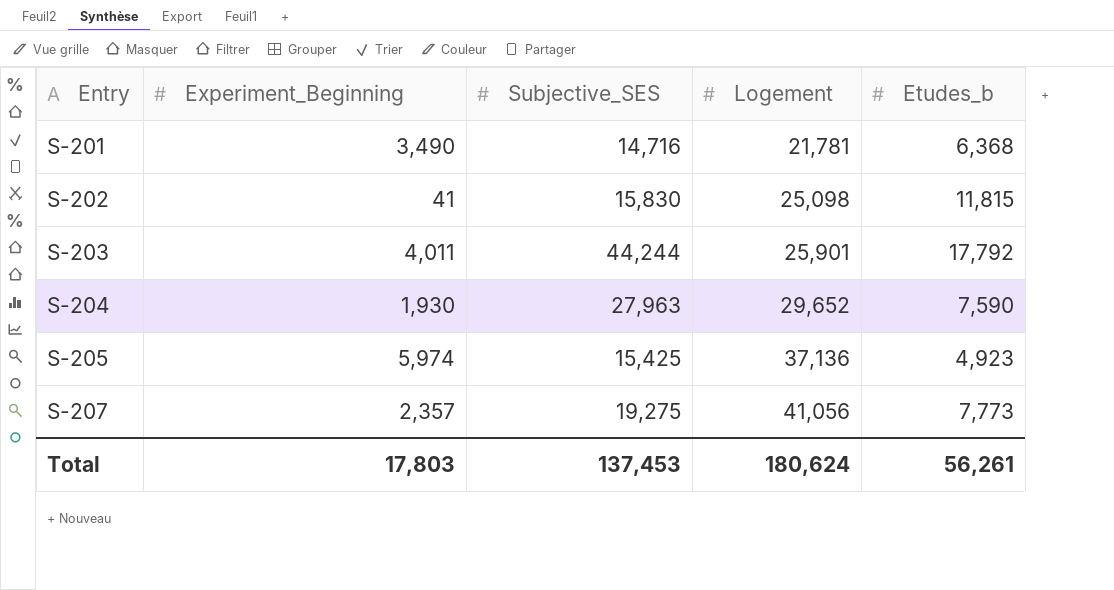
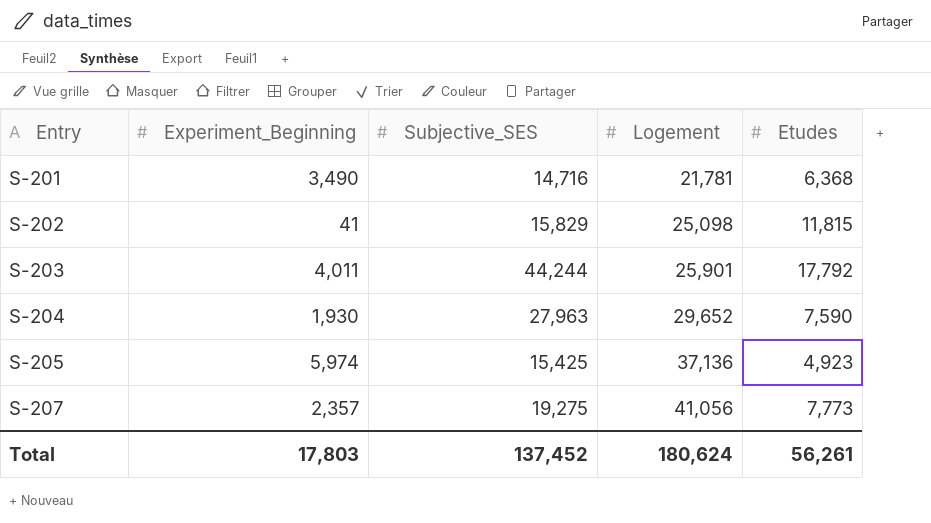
column name: Etudes_b -> Etudes
S-202 | Subjective_SES: 15,830 -> 15,829
Total | Subjective_SES: 137,453 -> 137,452

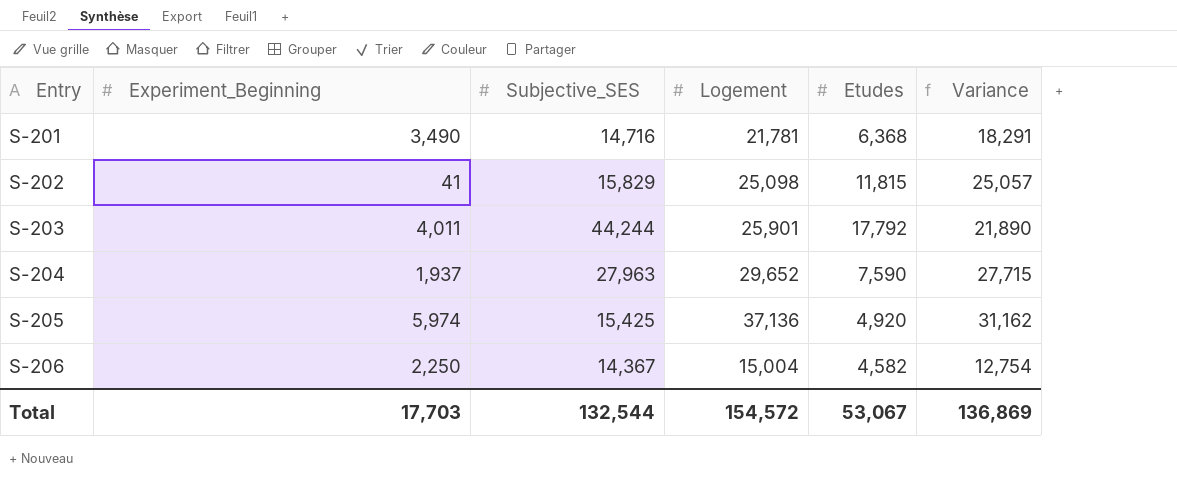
column Variance | formula: none -> [Logement] - [Experiment_Beginning]
row S-207: 2,357 | 19,275 | 41,056 | 7,773 -> none
S-204 | Experiment_Beginning: 1,930 -> 1,937
S-205 | Etudes: 4,923 -> 4,920
row S-206: none -> 2,250 | 14,367 | 15,004 | 4,582 | 12,754
Total | Experiment_Beginning: 17,803 -> 17,703
Total | Subjective_SES: 137,452 -> 132,544
Total | Logement: 180,624 -> 154,572
Total | Etudes: 56,261 -> 53,067

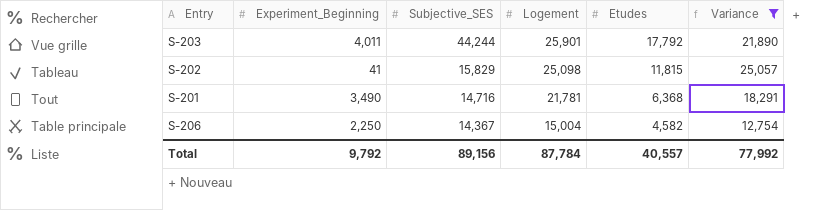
filter: none -> Variance <= 25,057
row order: Entry ascending -> Subjective_SES descending
Total | Experiment_Beginning: 17,703 -> 9,792
Total | Subjective_SES: 132,544 -> 89,156
Total | Logement: 154,572 -> 87,784
Total | Etudes: 53,067 -> 40,557
Total | Variance: 136,869 -> 77,992

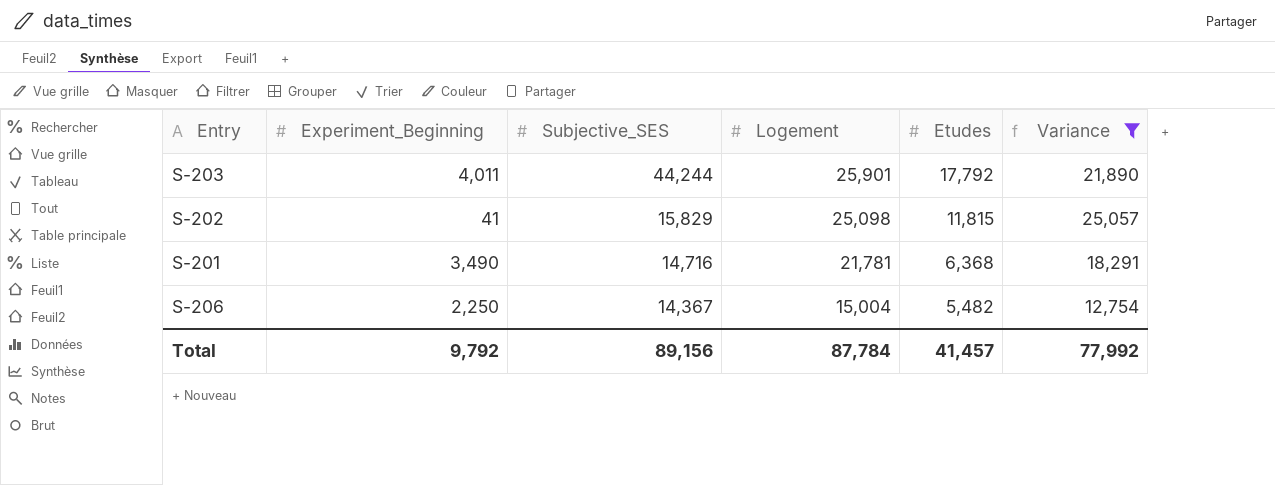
S-206 | Etudes: 4,582 -> 5,482
Total | Etudes: 40,557 -> 41,457

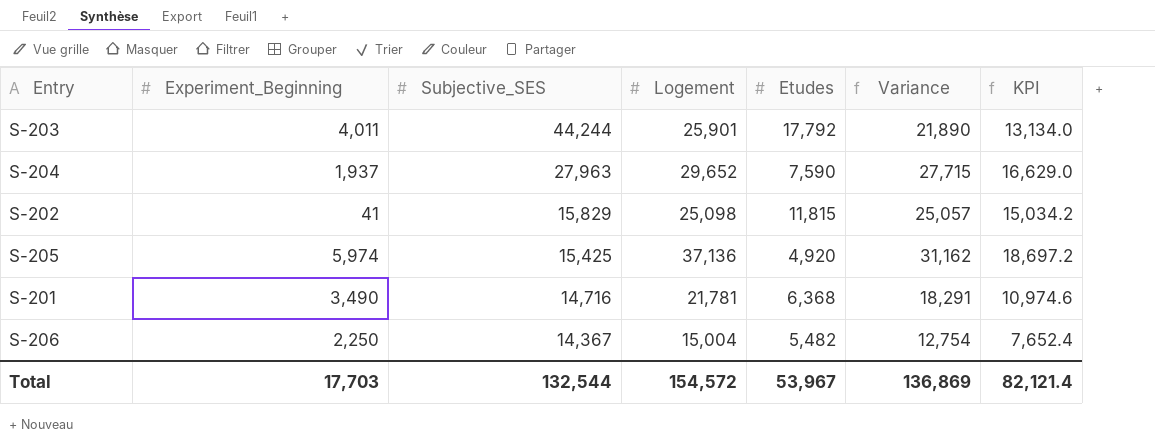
filter: Variance <= 25,057 -> none
column KPI | formula: none -> [Variance] * 0.6
Total | Experiment_Beginning: 9,792 -> 17,703
Total | Subjective_SES: 89,156 -> 132,544
Total | Logement: 87,784 -> 154,572
Total | Etudes: 41,457 -> 53,967
Total | Variance: 77,992 -> 136,869

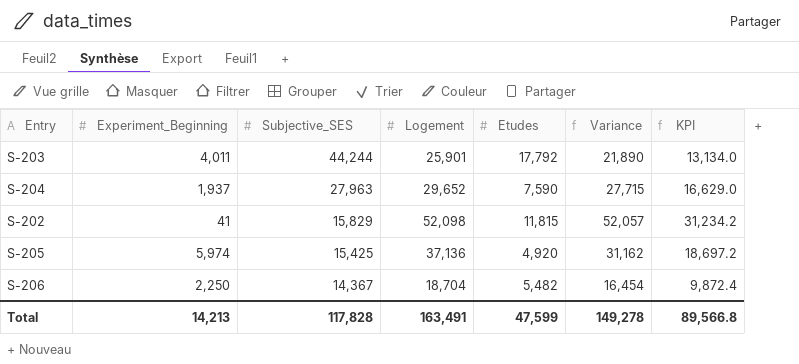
row S-201: 3,490 | 14,716 | 21,781 | 6,368 | 18,291 | 10,974.6 -> none
S-202 | Logement: 25,098 -> 52,098
S-202 | Variance: 25,057 -> 52,057
S-202 | KPI: 15,034.2 -> 31,234.2
S-206 | Logement: 15,004 -> 18,704
S-206 | Variance: 12,754 -> 16,454
S-206 | KPI: 7,652.4 -> 9,872.4
Total | Experiment_Beginning: 17,703 -> 14,213
Total | Subjective_SES: 132,544 -> 117,828
Total | Logement: 154,572 -> 163,491
Total | Etudes: 53,967 -> 47,599
Total | Variance: 136,869 -> 149,278
Total | KPI: 82,121.4 -> 89,566.8

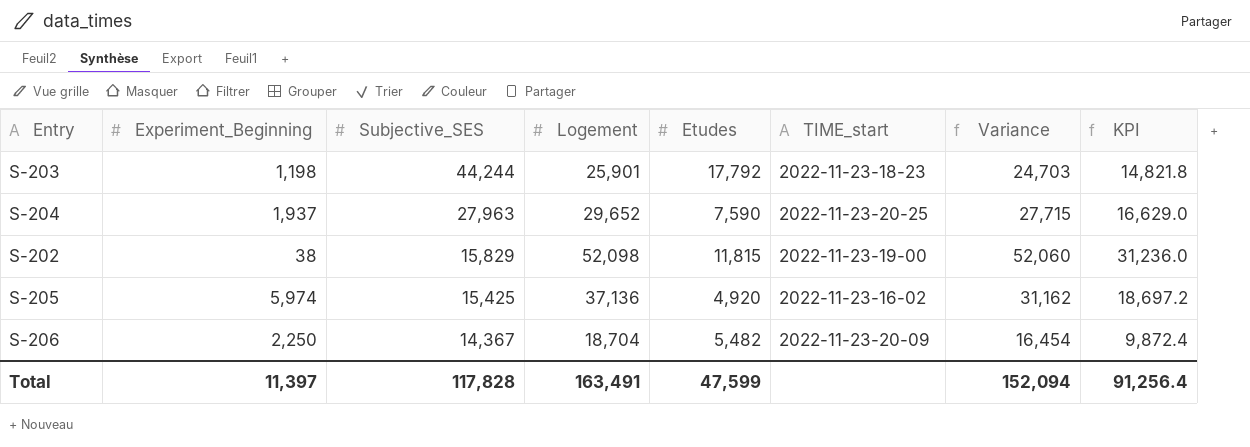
column TIME_start | position: none -> 6
S-203 | Experiment_Beginning: 4,011 -> 1,198
S-203 | Variance: 21,890 -> 24,703
S-203 | KPI: 13,134.0 -> 14,821.8
S-202 | Experiment_Beginning: 41 -> 38
S-202 | Variance: 52,057 -> 52,060
S-202 | KPI: 31,234.2 -> 31,236.0
Total | Experiment_Beginning: 14,213 -> 11,397
Total | Variance: 149,278 -> 152,094
Total | KPI: 89,566.8 -> 91,256.4

